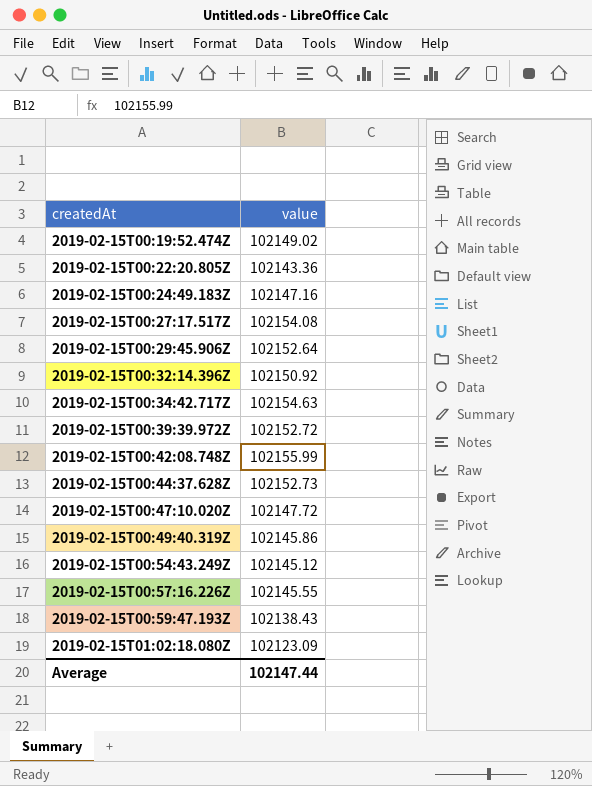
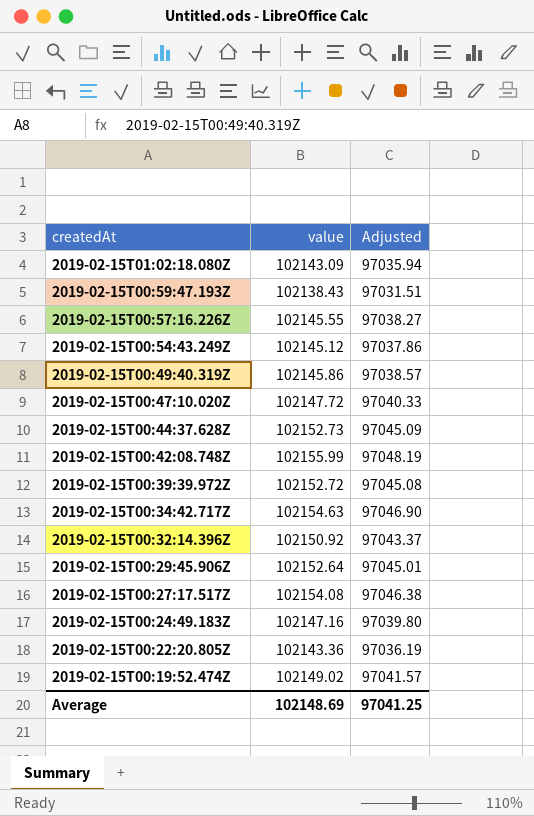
row order: createdAt ascending -> createdAt descending
column Adjusted | formula: none -> [value] * 0.95
2019-02-15T01:02:18.080Z | value: 102123.09 -> 102143.09
Average | value: 102147.44 -> 102148.69

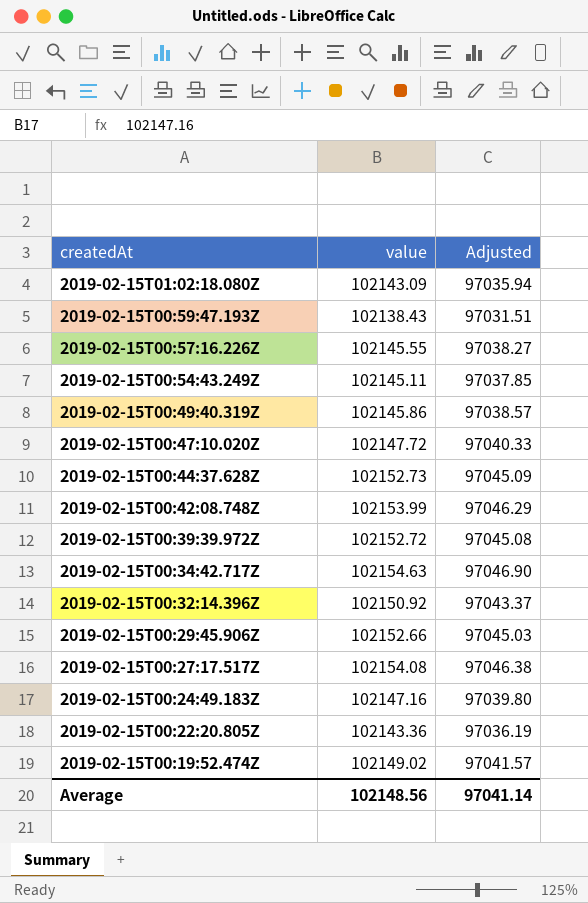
2019-02-15T00:54:43.249Z | value: 102145.12 -> 102145.11
2019-02-15T00:54:43.249Z | Adjusted: 97037.86 -> 97037.85
2019-02-15T00:42:08.748Z | value: 102155.99 -> 102153.99
2019-02-15T00:42:08.748Z | Adjusted: 97048.19 -> 97046.29
2019-02-15T00:29:45.906Z | value: 102152.64 -> 102152.66
2019-02-15T00:29:45.906Z | Adjusted: 97045.01 -> 97045.03
Average | value: 102148.69 -> 102148.56
Average | Adjusted: 97041.25 -> 97041.14

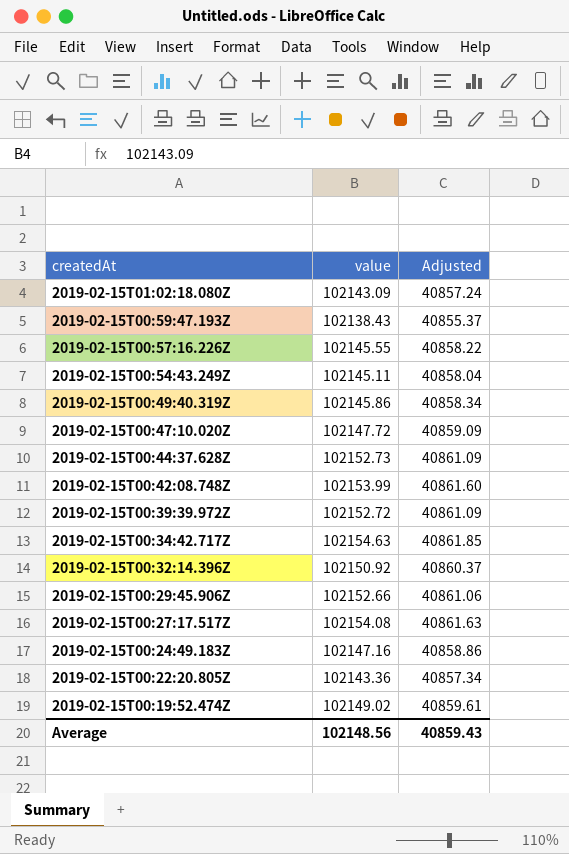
column Adjusted | formula: [value] * 0.95 -> [value] * 0.4
Average | Adjusted: 97041.14 -> 40859.43

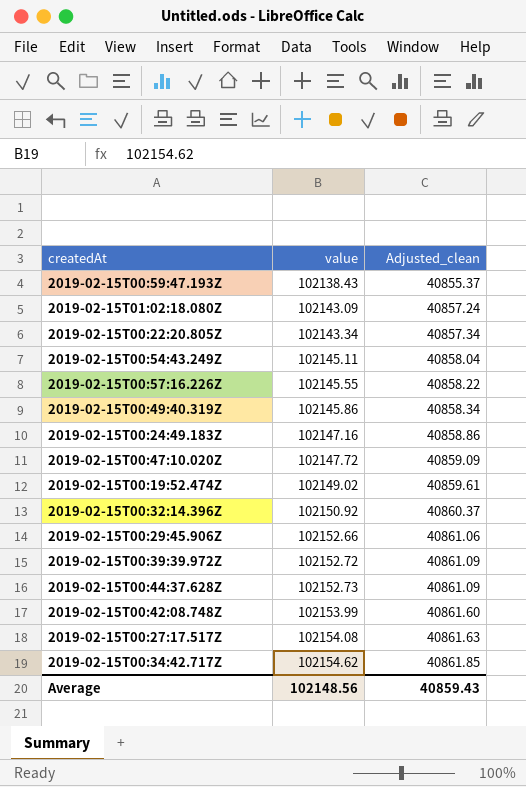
row order: createdAt descending -> value ascending
column name: Adjusted -> Adjusted_clean
2019-02-15T00:22:20.805Z | value: 102143.36 -> 102143.34
2019-02-15T00:34:42.717Z | value: 102154.63 -> 102154.62

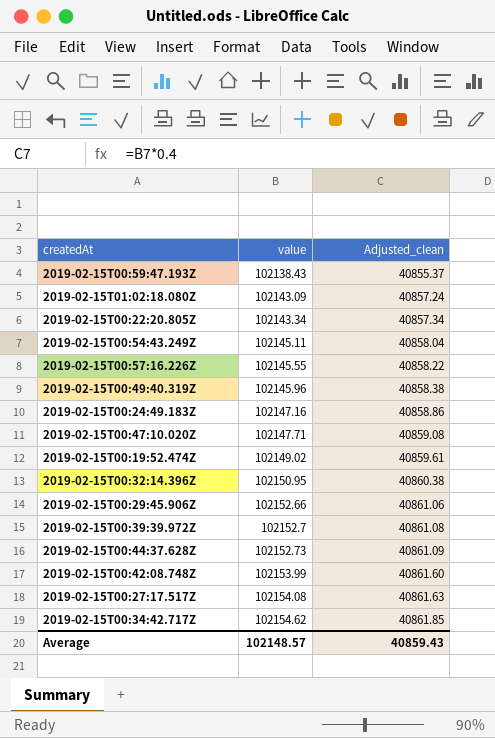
2019-02-15T00:49:40.319Z | value: 102145.86 -> 102145.96
2019-02-15T00:49:40.319Z | Adjusted_clean: 40858.34 -> 40858.38
2019-02-15T00:47:10.020Z | value: 102147.72 -> 102147.71
2019-02-15T00:47:10.020Z | Adjusted_clean: 40859.09 -> 40859.08
2019-02-15T00:32:14.396Z | value: 102150.92 -> 102150.95
2019-02-15T00:32:14.396Z | Adjusted_clean: 40860.37 -> 40860.38
2019-02-15T00:39:39.972Z | value: 102152.72 -> 102152.7
2019-02-15T00:39:39.972Z | Adjusted_clean: 40861.09 -> 40861.08
Average | value: 102148.56 -> 102148.57

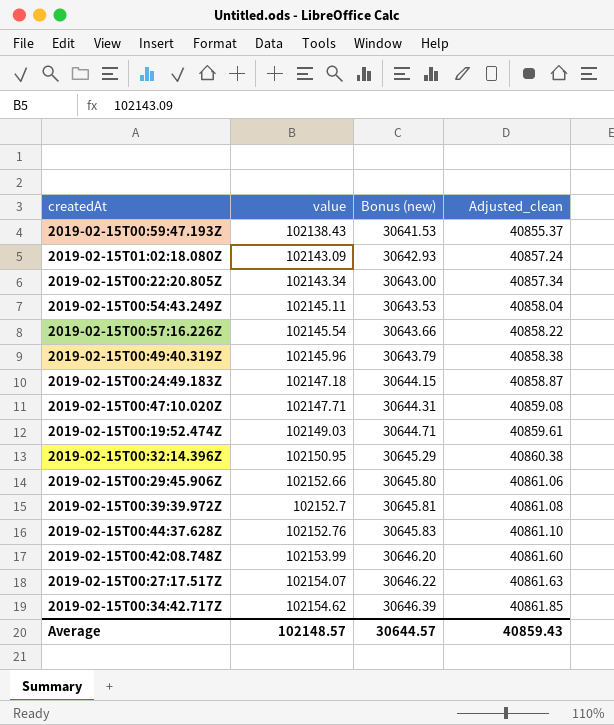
column Bonus (new) | formula: none -> [value] * 0.3
2019-02-15T00:57:16.226Z | value: 102145.55 -> 102145.54
2019-02-15T00:24:49.183Z | value: 102147.16 -> 102147.18
2019-02-15T00:24:49.183Z | Adjusted_clean: 40858.86 -> 40858.87
2019-02-15T00:19:52.474Z | value: 102149.02 -> 102149.03
2019-02-15T00:44:37.628Z | value: 102152.73 -> 102152.76
2019-02-15T00:44:37.628Z | Adjusted_clean: 40861.09 -> 40861.10
2019-02-15T00:27:17.517Z | value: 102154.08 -> 102154.07

